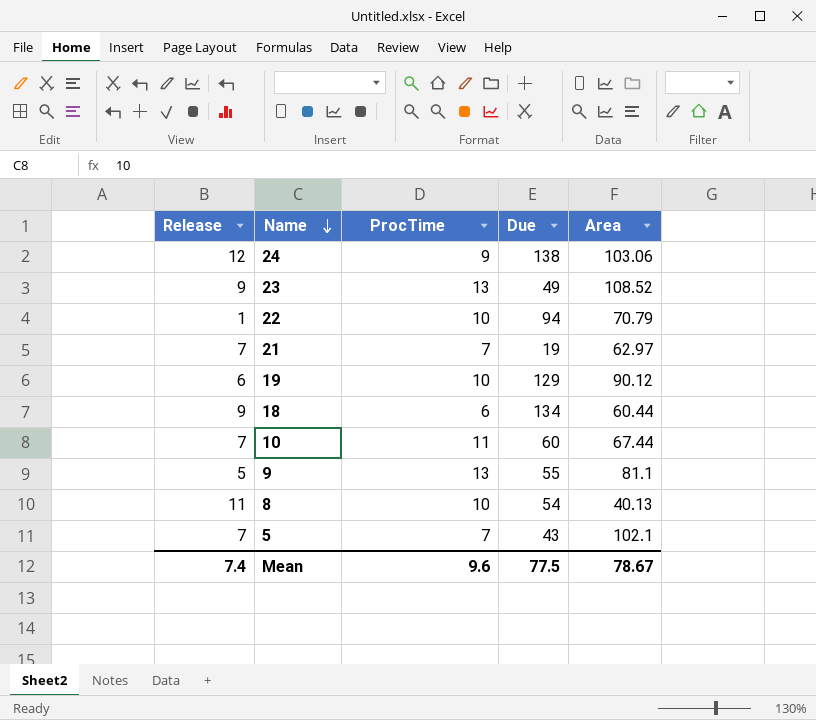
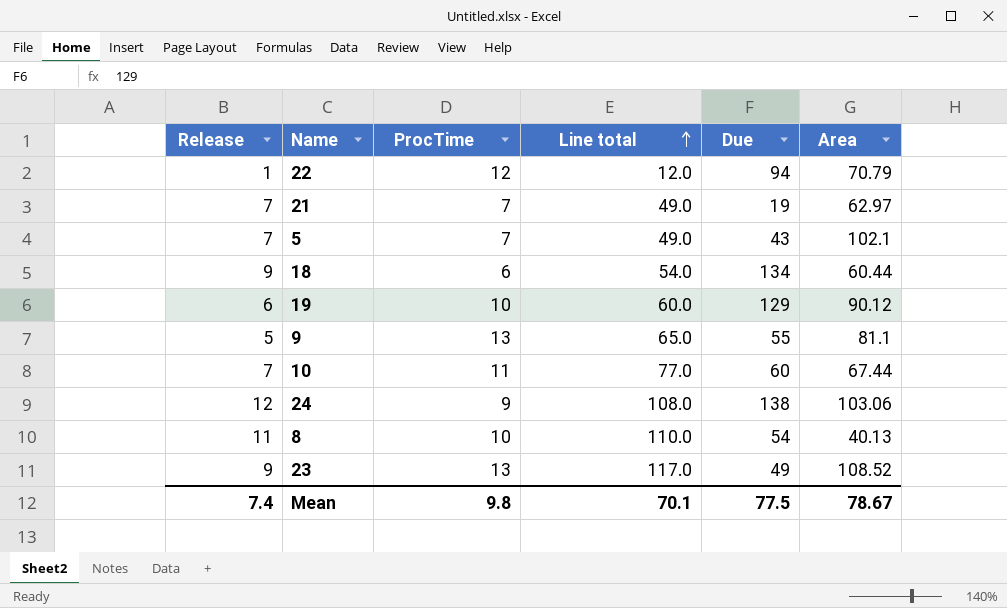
row order: Name descending -> Line total ascending
column Line total | formula: none -> [Release] * [ProcTime]
22 | ProcTime: 10 -> 12
Mean | ProcTime: 9.6 -> 9.8

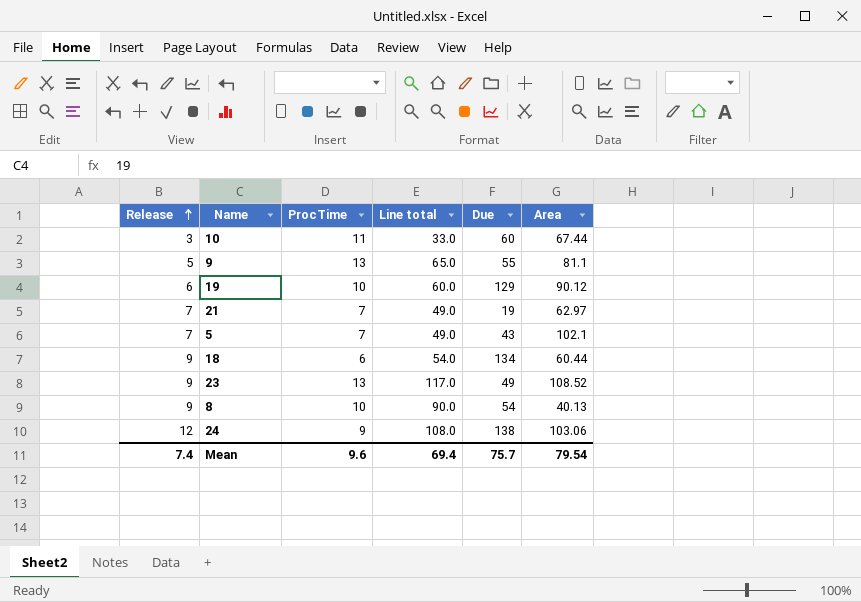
row order: Line total ascending -> Release ascending
row 22: 1 | 12 | 12.0 | 94 | 70.79 -> none
10 | Release: 7 -> 3
10 | Line total: 77.0 -> 33.0
8 | Release: 11 -> 9
8 | Line total: 110.0 -> 90.0
Mean | ProcTime: 9.8 -> 9.6
Mean | Line total: 70.1 -> 69.4
Mean | Due: 77.5 -> 75.7
Mean | Area: 78.67 -> 79.54

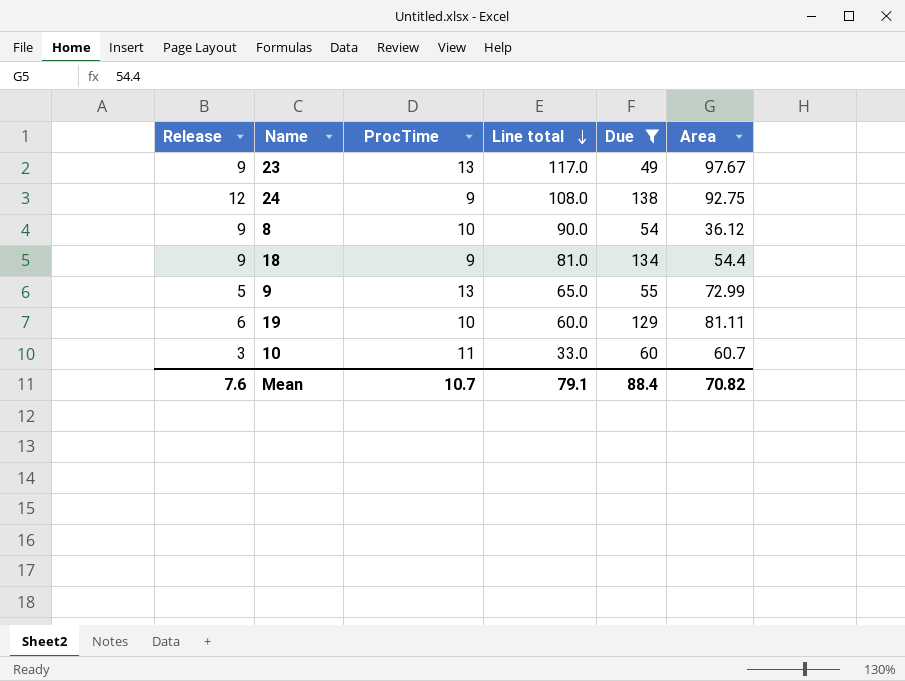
filter: none -> Due >= 49
row order: Release ascending -> Line total descending
23 | Area: 108.52 -> 97.67
24 | Area: 103.06 -> 92.75
8 | Area: 40.13 -> 36.12
18 | ProcTime: 6 -> 9
18 | Line total: 54.0 -> 81.0
18 | Area: 60.44 -> 54.4
9 | Area: 81.1 -> 72.99
19 | Area: 90.12 -> 81.11
10 | Area: 67.44 -> 60.7
Mean | Release: 7.4 -> 7.6
Mean | ProcTime: 9.6 -> 10.7
Mean | Line total: 69.4 -> 79.1
Mean | Due: 75.7 -> 88.4
Mean | Area: 79.54 -> 70.82

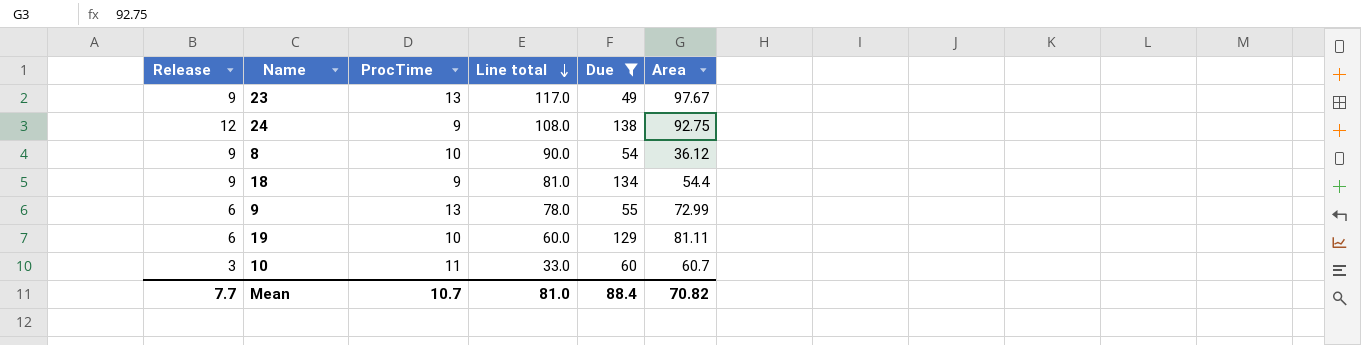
9 | Release: 5 -> 6
9 | Line total: 65.0 -> 78.0
Mean | Release: 7.6 -> 7.7
Mean | Line total: 79.1 -> 81.0

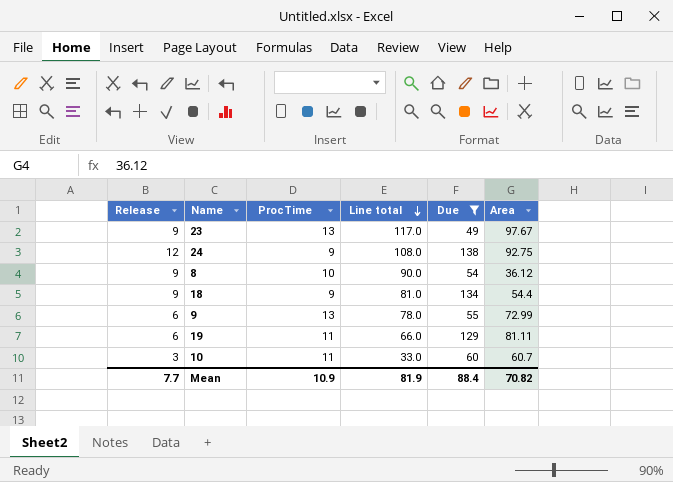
19 | ProcTime: 10 -> 11
19 | Line total: 60.0 -> 66.0
Mean | ProcTime: 10.7 -> 10.9
Mean | Line total: 81.0 -> 81.9

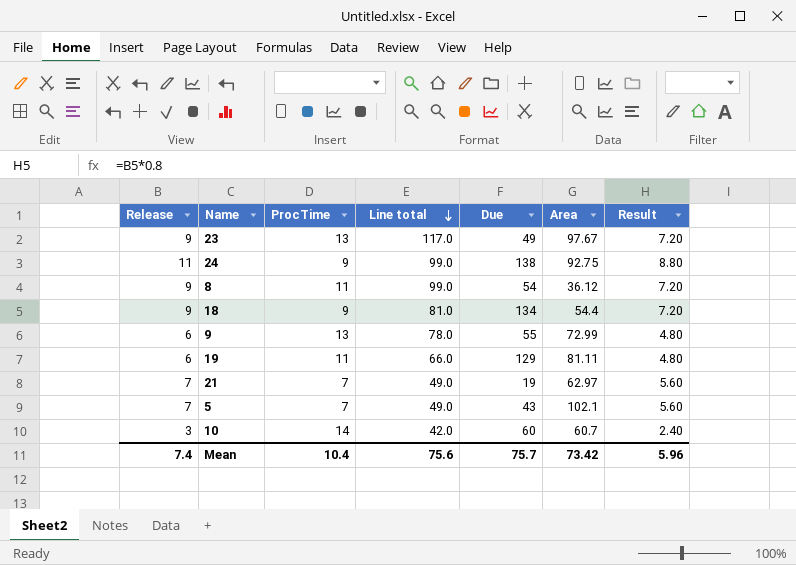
filter: Due >= 49 -> none
column Result | formula: none -> [Release] * 0.8
24 | Release: 12 -> 11
24 | Line total: 108.0 -> 99.0
8 | ProcTime: 10 -> 11
8 | Line total: 90.0 -> 99.0
10 | ProcTime: 11 -> 14
10 | Line total: 33.0 -> 42.0
Mean | Release: 7.7 -> 7.4
Mean | ProcTime: 10.9 -> 10.4
Mean | Line total: 81.9 -> 75.6
Mean | Due: 88.4 -> 75.7
Mean | Area: 70.82 -> 73.42

